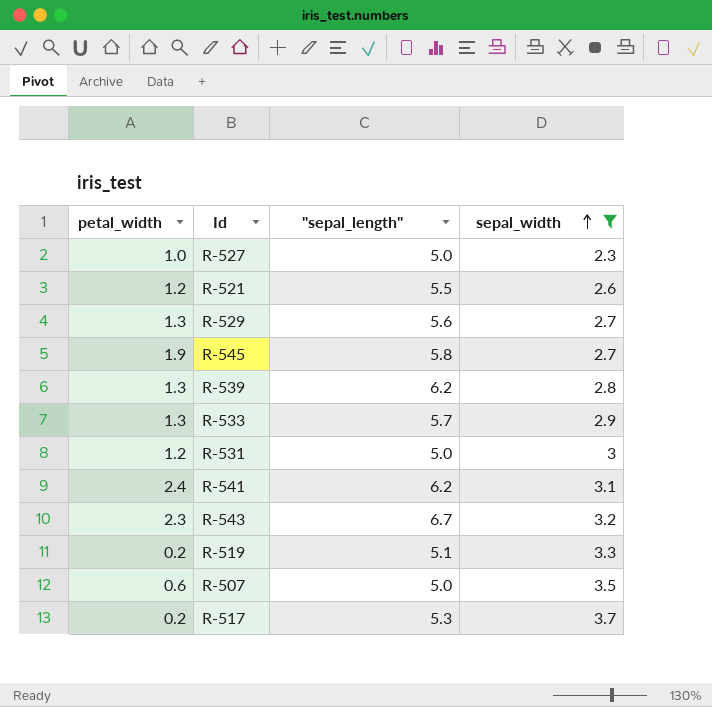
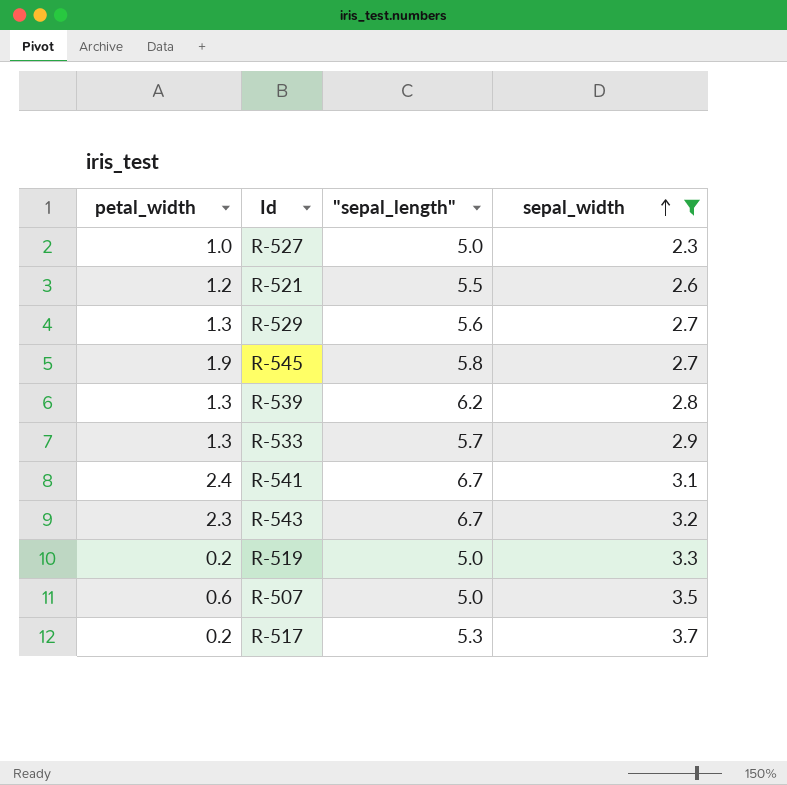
row R-531: 1.2 | 5.0 | 3 -> none
R-541 | "sepal_length": 6.2 -> 6.7
R-519 | "sepal_length": 5.1 -> 5.0

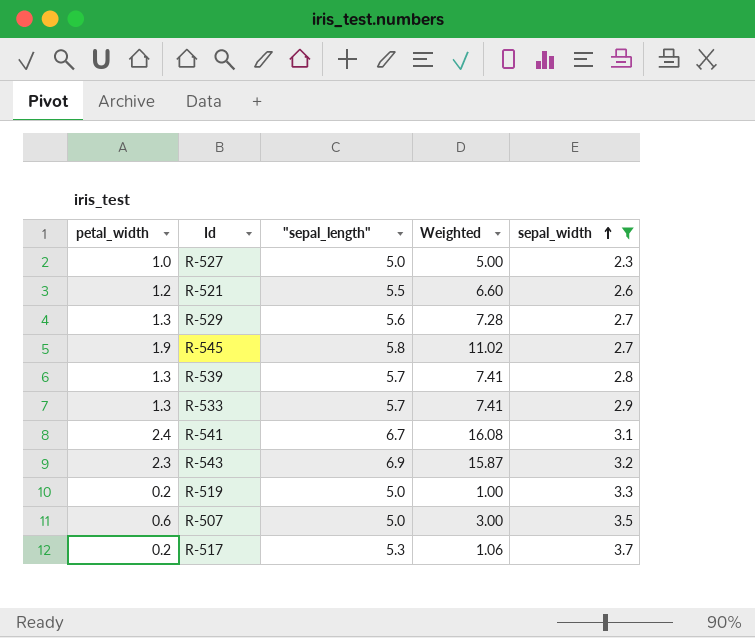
column Weighted | formula: none -> [petal_width] * ["sepal_length"]
R-539 | "sepal_length": 6.2 -> 5.7
R-543 | "sepal_length": 6.7 -> 6.9

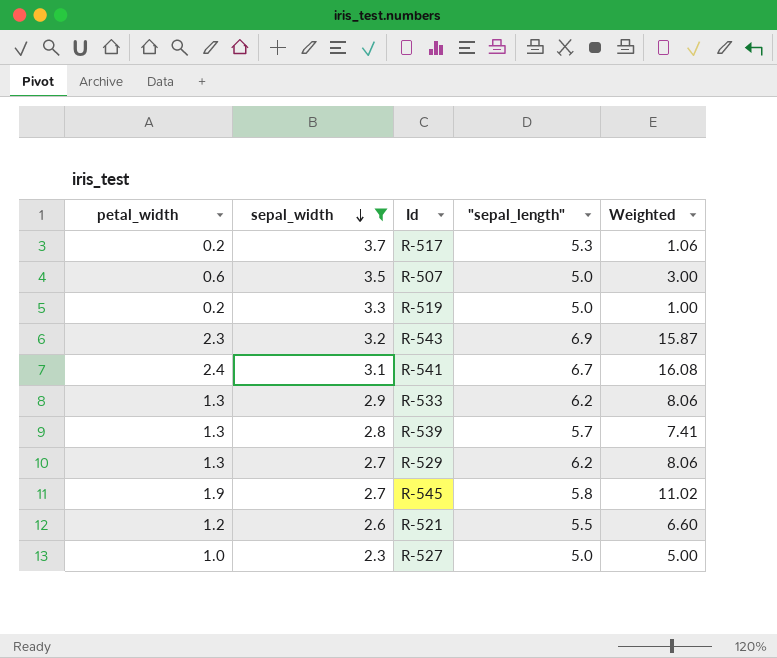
row order: sepal_width ascending -> sepal_width descending
column sepal_width | position: 5 -> 2
R-533 | "sepal_length": 5.7 -> 6.2
R-533 | Weighted: 7.41 -> 8.06
R-529 | "sepal_length": 5.6 -> 6.2
R-529 | Weighted: 7.28 -> 8.06

